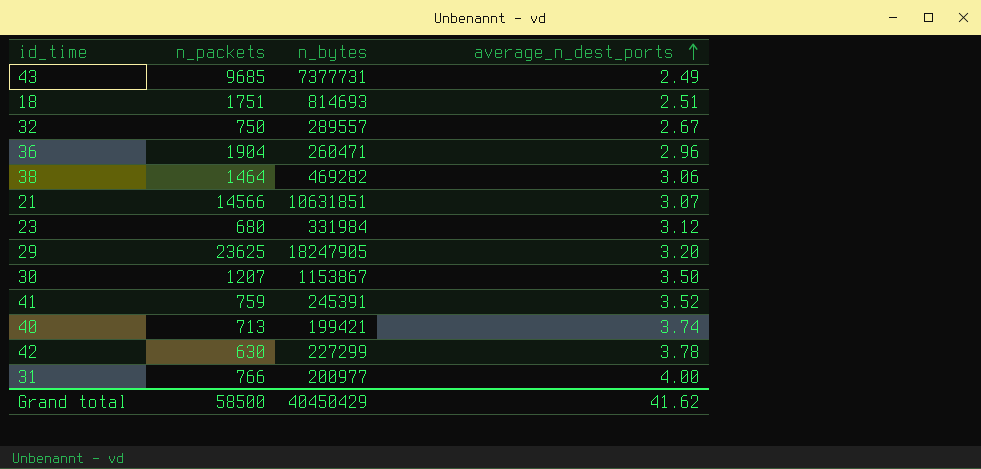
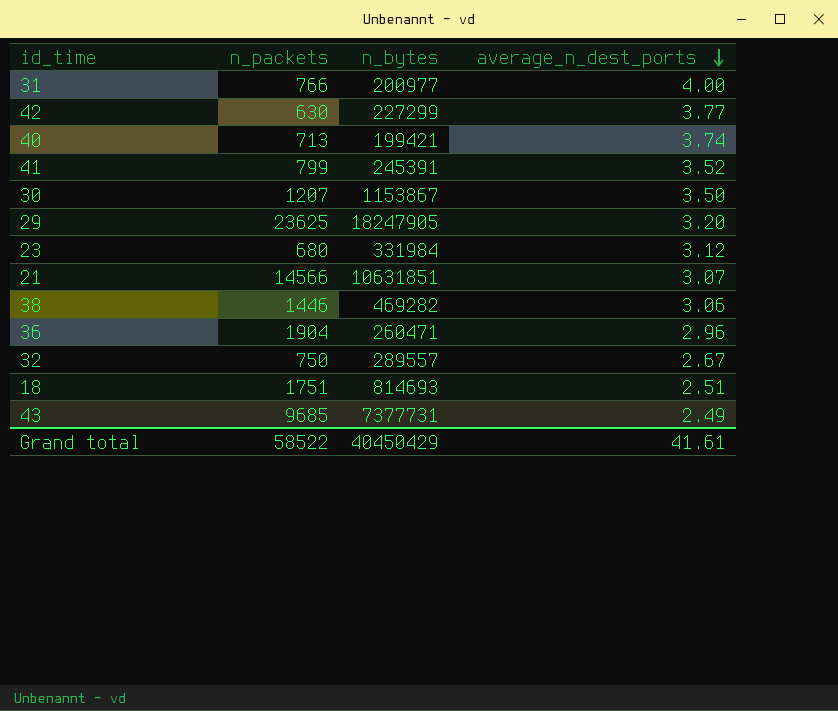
row order: average_n_dest_ports ascending -> average_n_dest_ports descending
42 | average_n_dest_ports: 3.78 -> 3.77
41 | n_packets: 759 -> 799
38 | n_packets: 1464 -> 1446
Grand total | n_packets: 58500 -> 58522
Grand total | average_n_dest_ports: 41.62 -> 41.61

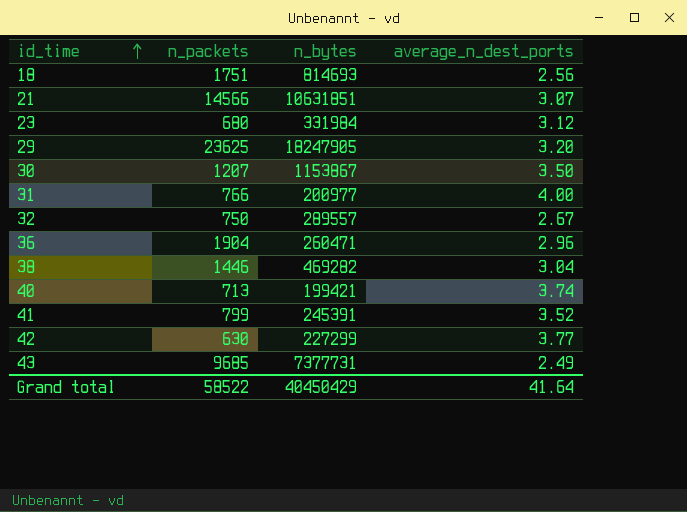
row order: average_n_dest_ports descending -> id_time ascending
18 | average_n_dest_ports: 2.51 -> 2.56
38 | average_n_dest_ports: 3.06 -> 3.04
Grand total | average_n_dest_ports: 41.61 -> 41.64

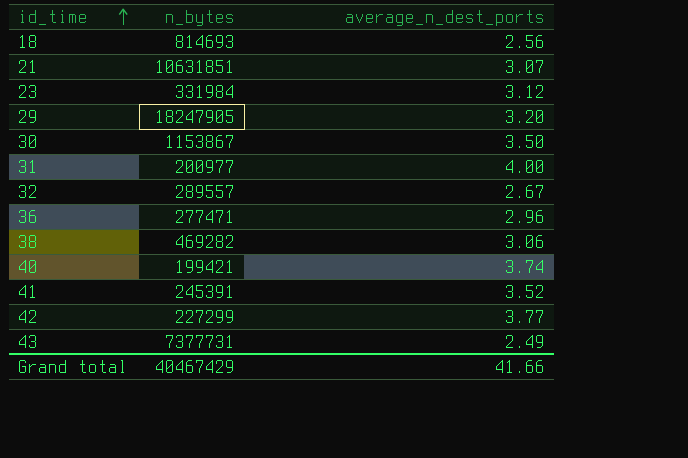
column n_packets | position: 2 -> none
36 | n_bytes: 260471 -> 277471
38 | average_n_dest_ports: 3.04 -> 3.06
Grand total | n_bytes: 40450429 -> 40467429
Grand total | average_n_dest_ports: 41.64 -> 41.66

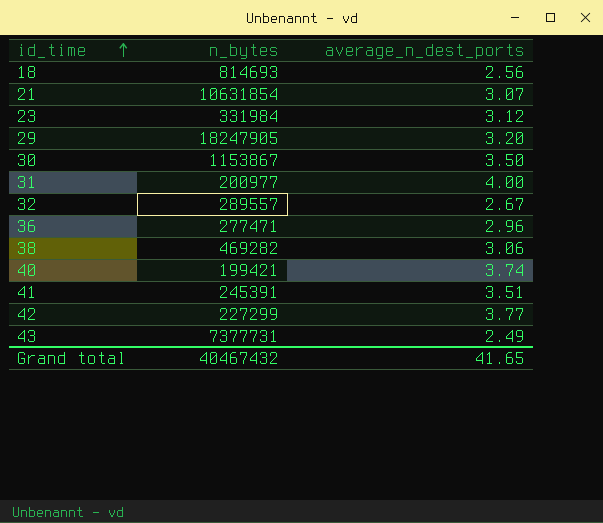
21 | n_bytes: 10631851 -> 10631854
41 | average_n_dest_ports: 3.52 -> 3.51
Grand total | n_bytes: 40467429 -> 40467432
Grand total | average_n_dest_ports: 41.66 -> 41.65

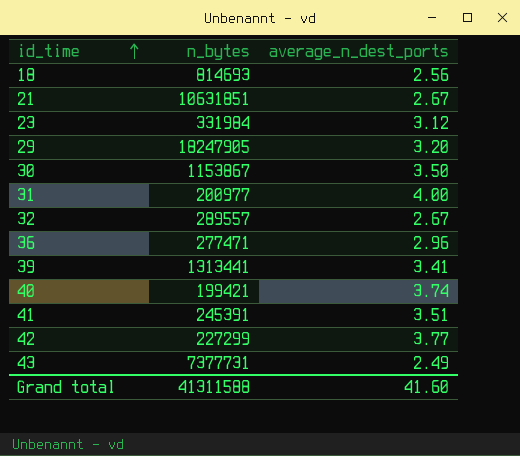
row 38: 469282 | 3.06 -> none
21 | n_bytes: 10631854 -> 10631851
21 | average_n_dest_ports: 3.07 -> 2.67
row 39: none -> 1313441 | 3.41
Grand total | n_bytes: 40467432 -> 41311588
Grand total | average_n_dest_ports: 41.65 -> 41.60

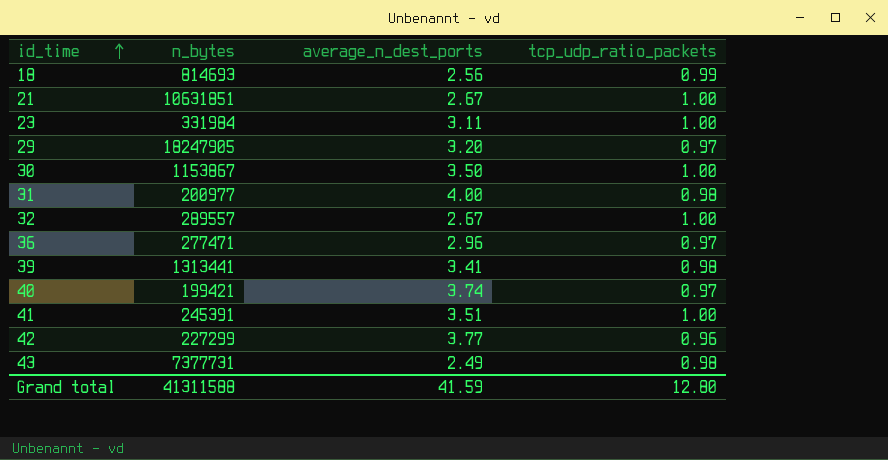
column tcp_udp_ratio_packets | position: none -> 4
23 | average_n_dest_ports: 3.12 -> 3.11
Grand total | average_n_dest_ports: 41.60 -> 41.59

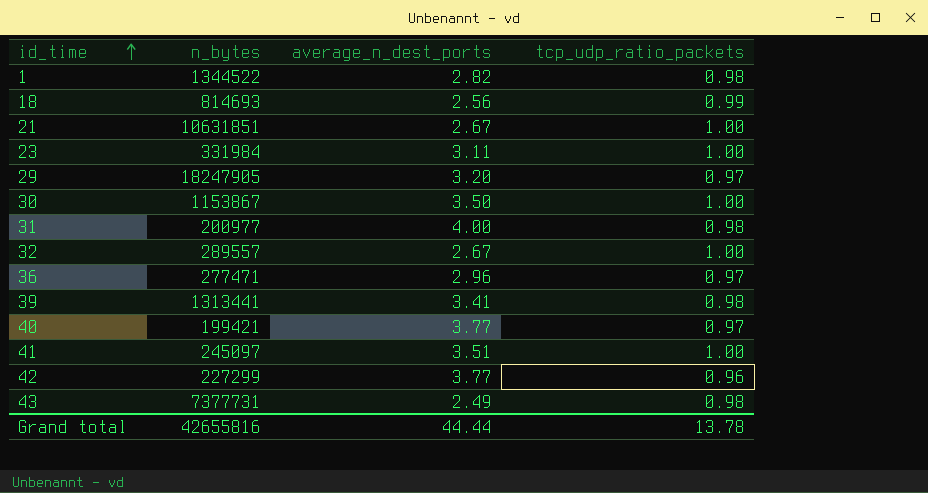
row 1: none -> 1344522 | 2.82 | 0.98
40 | average_n_dest_ports: 3.74 -> 3.77
41 | n_bytes: 245391 -> 245097
Grand total | n_bytes: 41311588 -> 42655816
Grand total | average_n_dest_ports: 41.59 -> 44.44
Grand total | tcp_udp_ratio_packets: 12.80 -> 13.78

